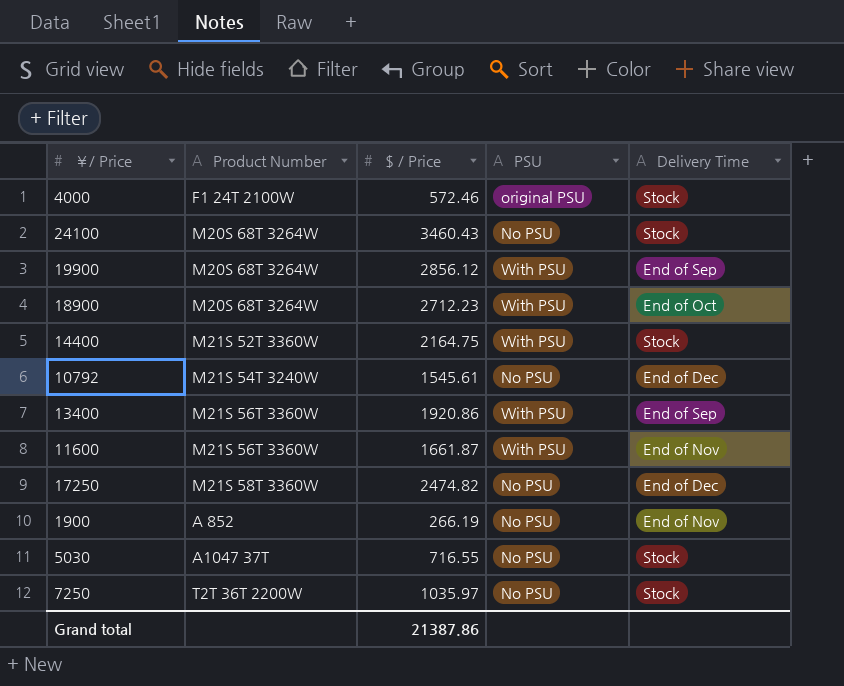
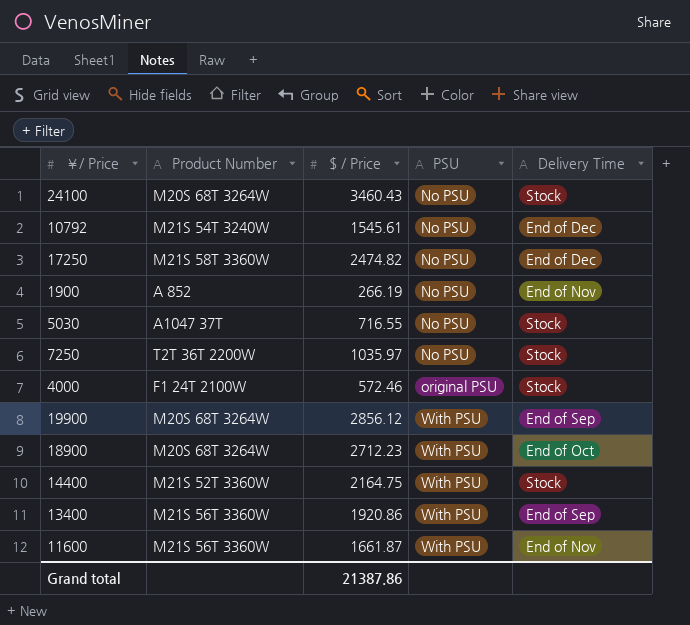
row order: none -> PSU ascending

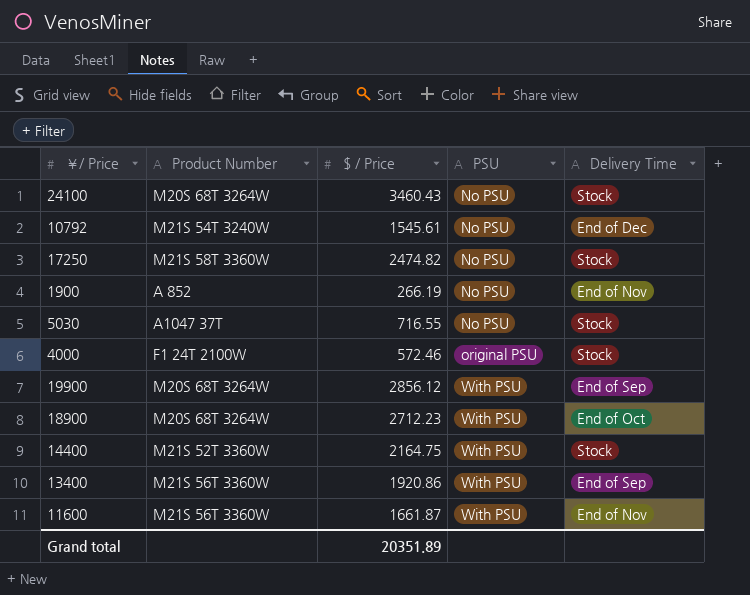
row 7250: T2T 36T 2200W | 1035.97 | No PSU | Stock -> none
17250 | Delivery Time: End of Dec -> Stock
Grand total | $ / Price: 21387.86 -> 20351.89

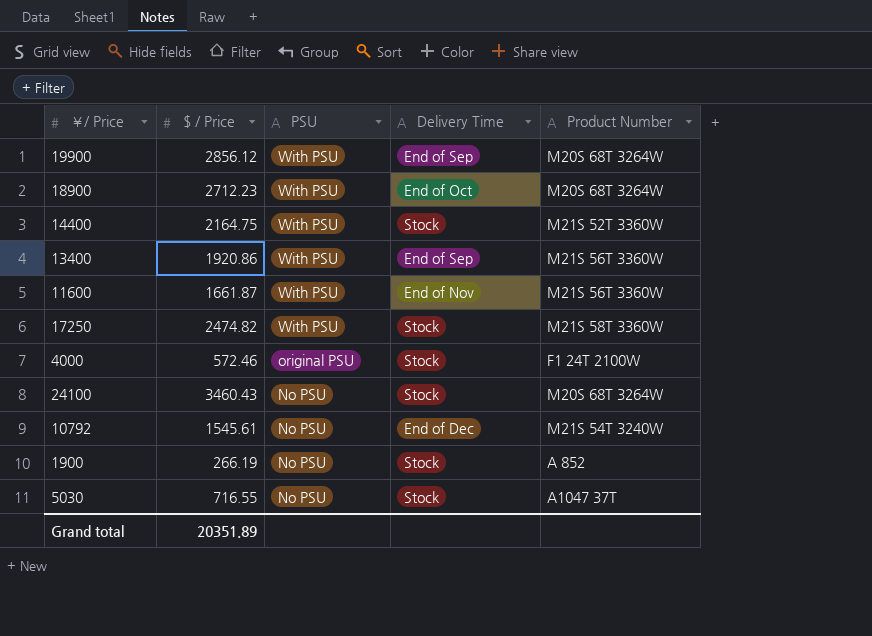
row order: PSU ascending -> PSU descending
column Product Number | position: 2 -> 5
17250 | PSU: No PSU -> With PSU
1900 | Delivery Time: End of Nov -> Stock

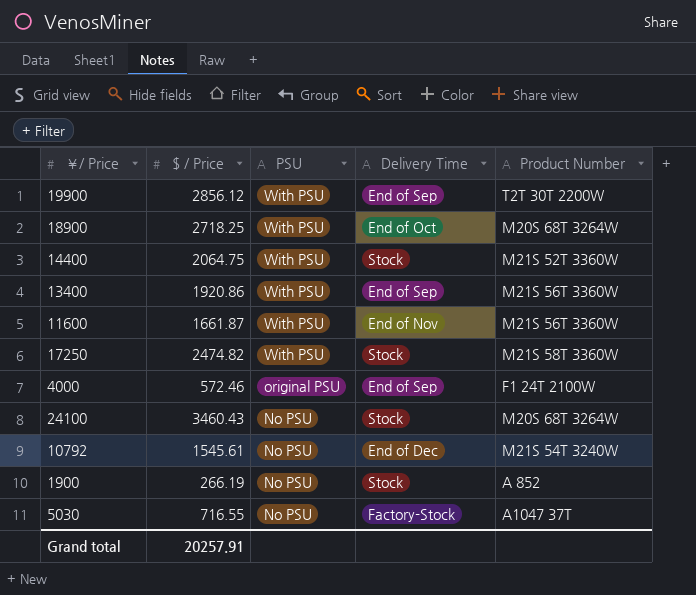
19900 | Product Number: M20S 68T 3264W -> T2T 30T 2200W
18900 | $ / Price: 2712.23 -> 2718.25
14400 | $ / Price: 2164.75 -> 2064.75
4000 | Delivery Time: Stock -> End of Sep
5030 | Delivery Time: Stock -> Factory-Stock
Grand total | $ / Price: 20351.89 -> 20257.91

